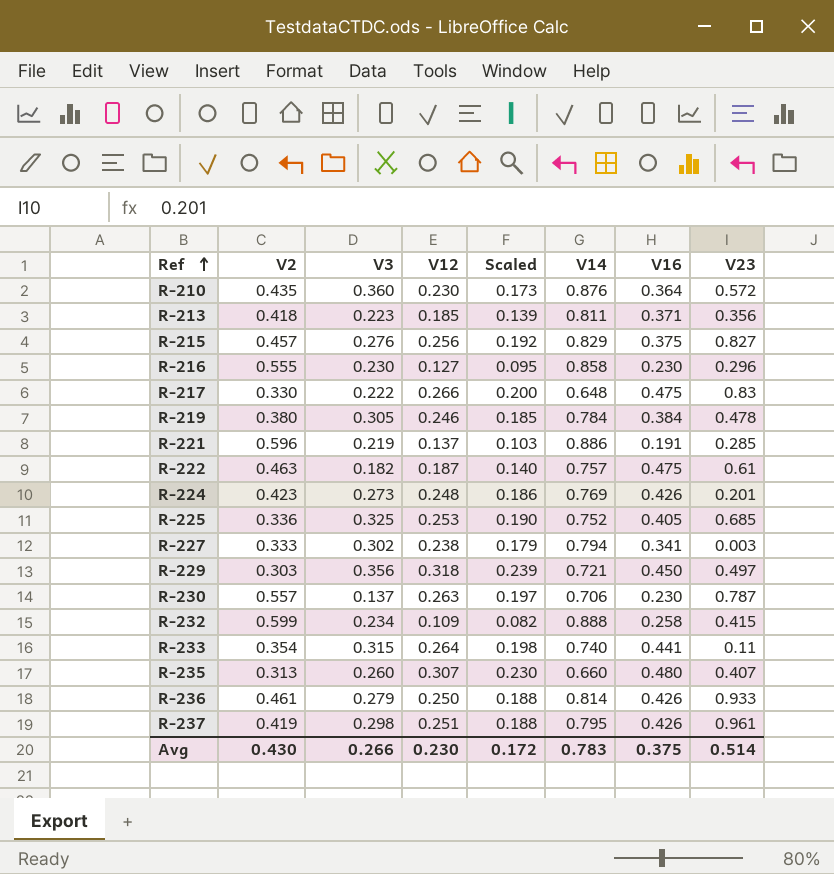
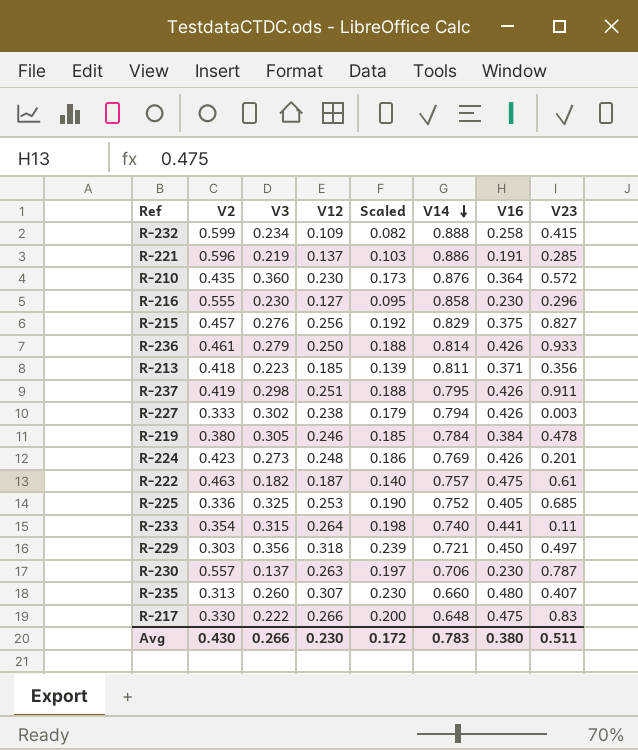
row order: Ref ascending -> V14 descending
R-237 | V23: 0.961 -> 0.911
R-227 | V16: 0.341 -> 0.426
Avg | V16: 0.375 -> 0.380
Avg | V23: 0.514 -> 0.511

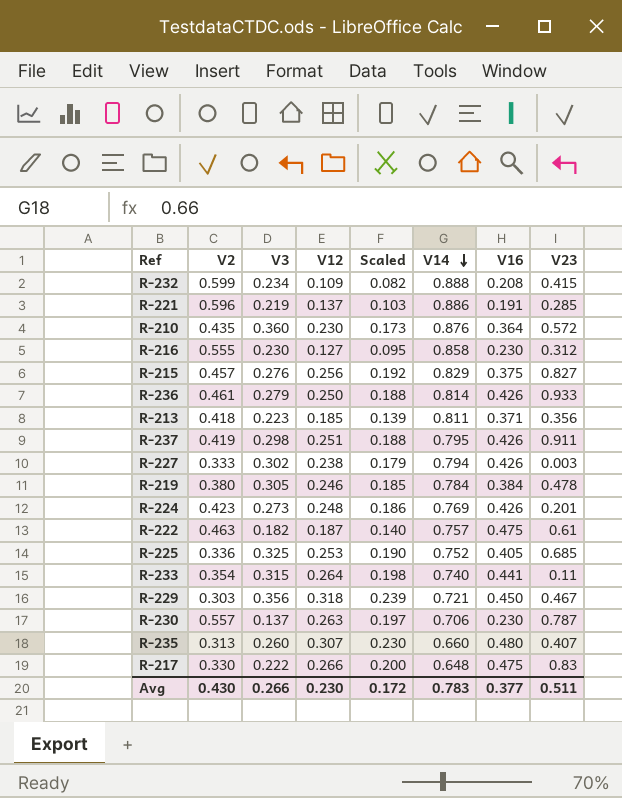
R-232 | V16: 0.258 -> 0.208
R-216 | V23: 0.296 -> 0.312
R-229 | V23: 0.497 -> 0.467
Avg | V16: 0.380 -> 0.377

